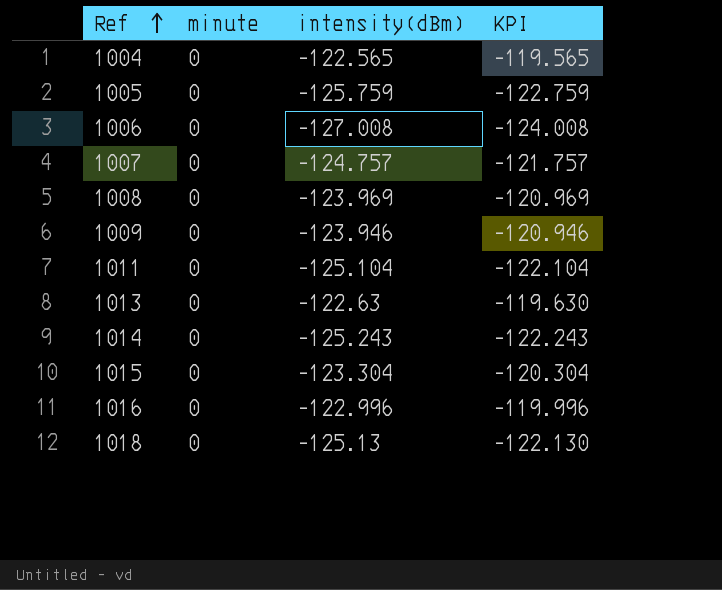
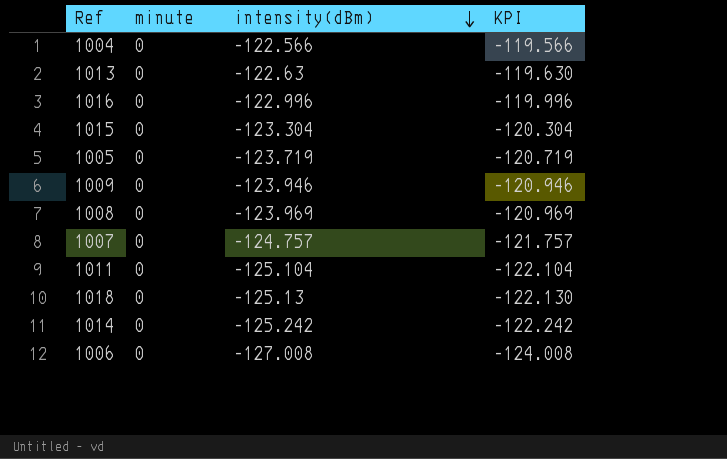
row order: Ref ascending -> intensity(dBm) descending
1004 | intensity(dBm): -122.565 -> -122.566
1004 | KPI: -119.565 -> -119.566
1005 | intensity(dBm): -125.759 -> -123.719
1005 | KPI: -122.759 -> -120.719
1014 | intensity(dBm): -125.243 -> -125.242
1014 | KPI: -122.243 -> -122.242

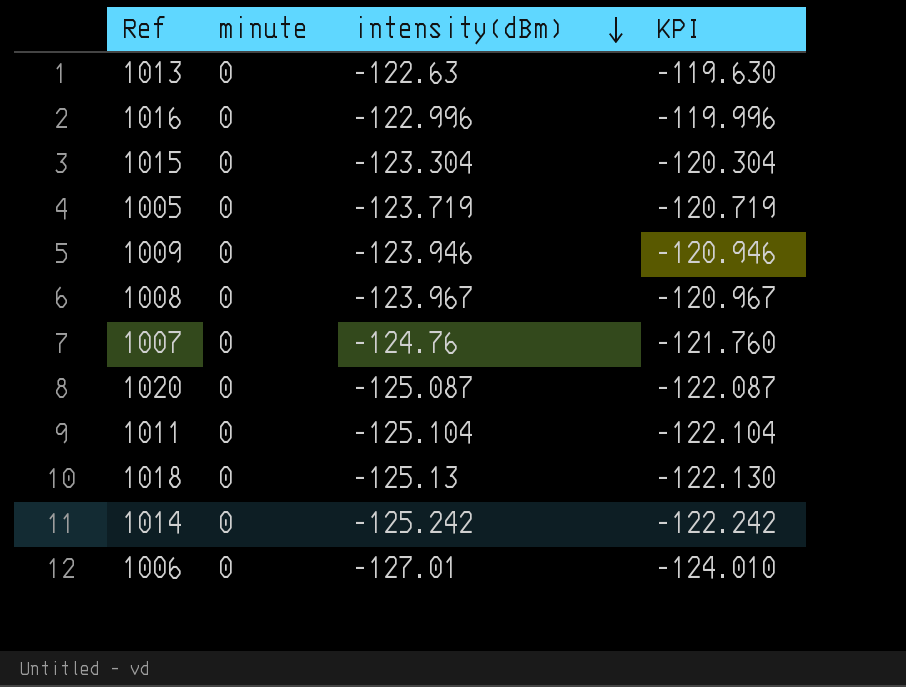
row 1004: 0 | -122.566 | -119.566 -> none
1008 | intensity(dBm): -123.969 -> -123.967
1008 | KPI: -120.969 -> -120.967
1007 | intensity(dBm): -124.757 -> -124.76
1007 | KPI: -121.757 -> -121.760
row 1020: none -> 0 | -125.087 | -122.087
1006 | intensity(dBm): -127.008 -> -127.01
1006 | KPI: -124.008 -> -124.010

